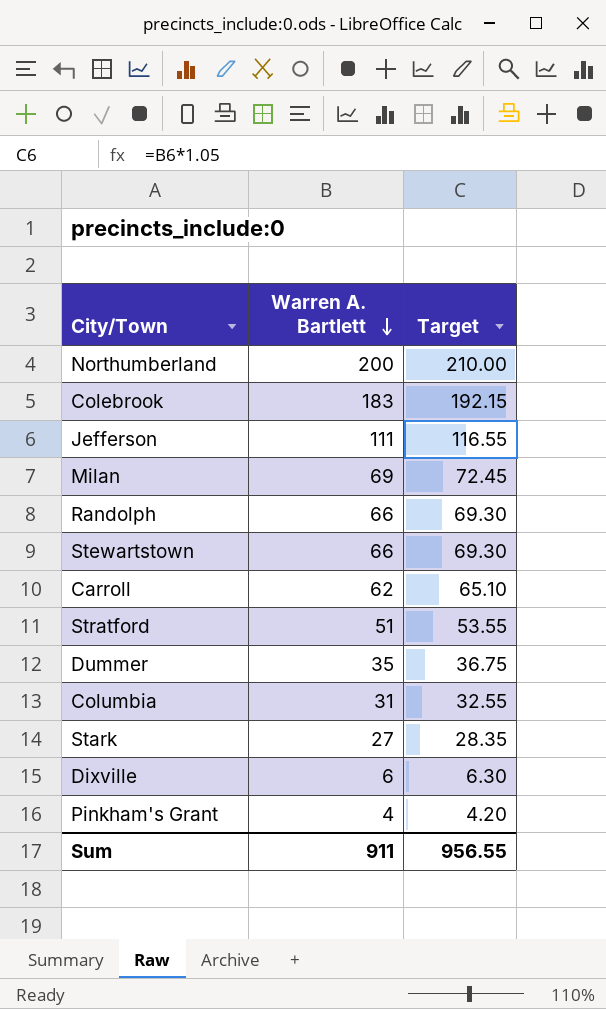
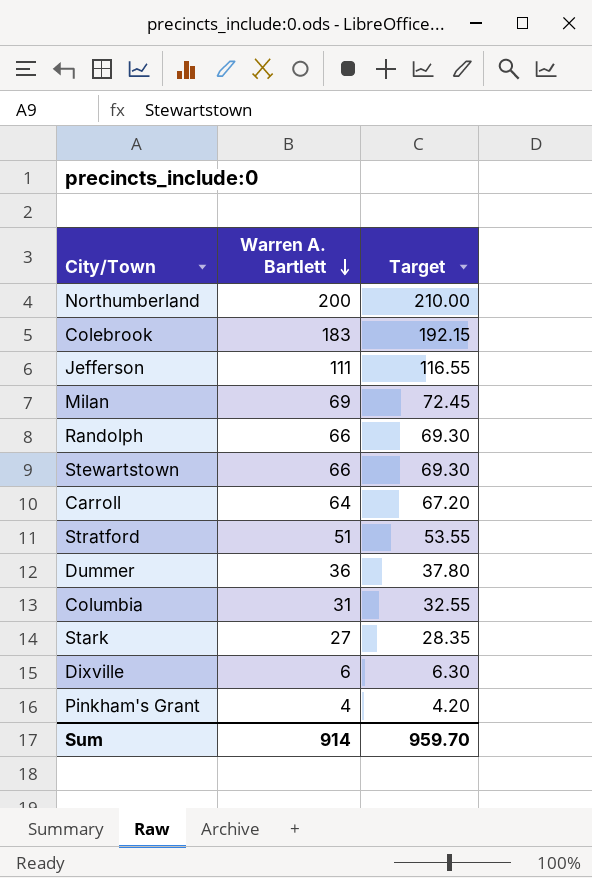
Carroll | Warren A. Bartlett: 62 -> 64
Carroll | Target: 65.10 -> 67.20
Dummer | Warren A. Bartlett: 35 -> 36
Dummer | Target: 36.75 -> 37.80
Sum | Warren A. Bartlett: 911 -> 914
Sum | Target: 956.55 -> 959.70

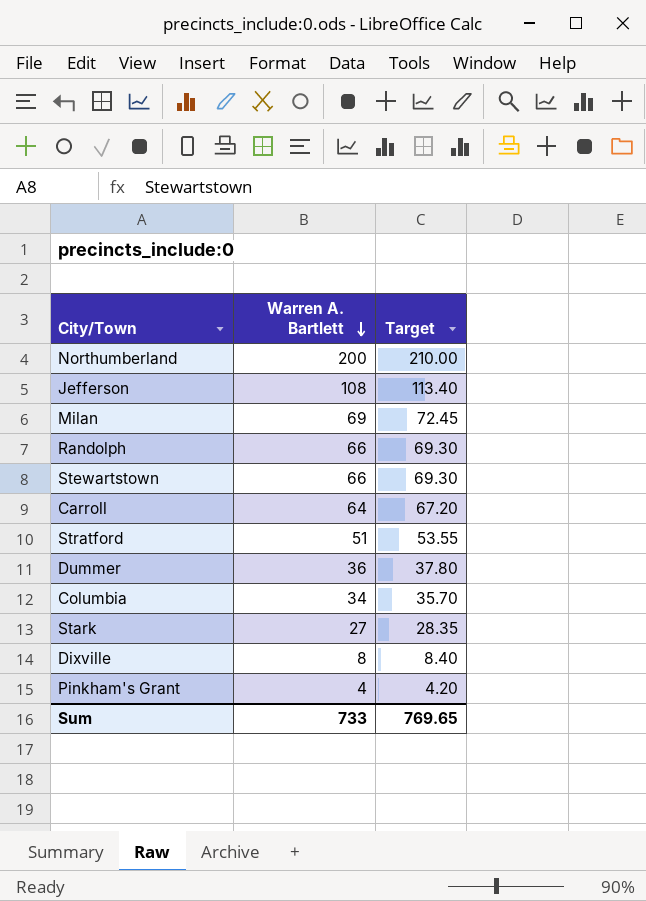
row Colebrook: 183 | 192.15 -> none
Jefferson | Warren A. Bartlett: 111 -> 108
Jefferson | Target: 116.55 -> 113.40
Columbia | Warren A. Bartlett: 31 -> 34
Columbia | Target: 32.55 -> 35.70
Dixville | Warren A. Bartlett: 6 -> 8
Dixville | Target: 6.30 -> 8.40
Sum | Warren A. Bartlett: 914 -> 733
Sum | Target: 959.70 -> 769.65

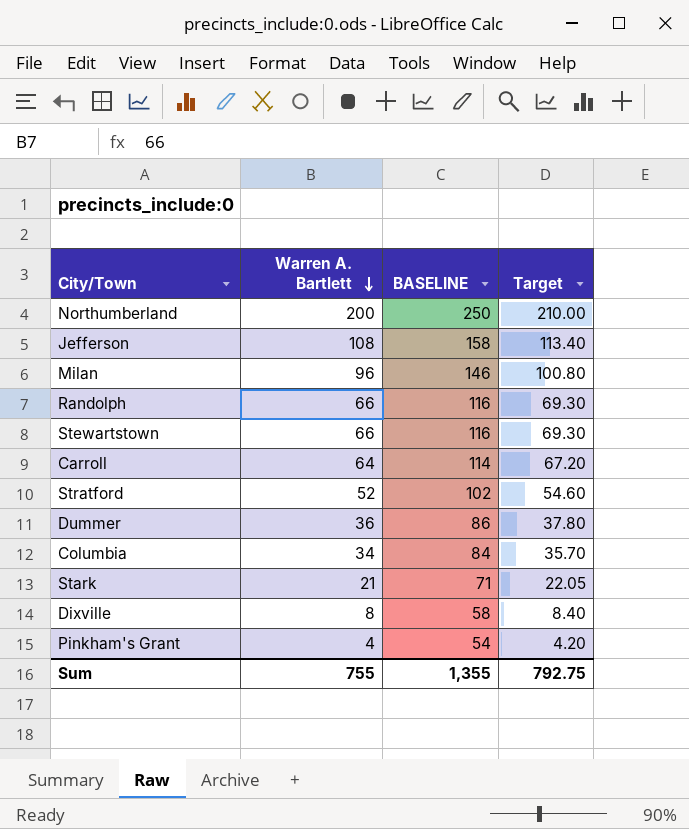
column BASELINE | formula: none -> [Warren A. Bartlett] + 50
Milan | Warren A. Bartlett: 69 -> 96
Milan | Target: 72.45 -> 100.80
Stratford | Warren A. Bartlett: 51 -> 52
Stratford | Target: 53.55 -> 54.60
Stark | Warren A. Bartlett: 27 -> 21
Stark | Target: 28.35 -> 22.05
Sum | Warren A. Bartlett: 733 -> 755
Sum | Target: 769.65 -> 792.75

